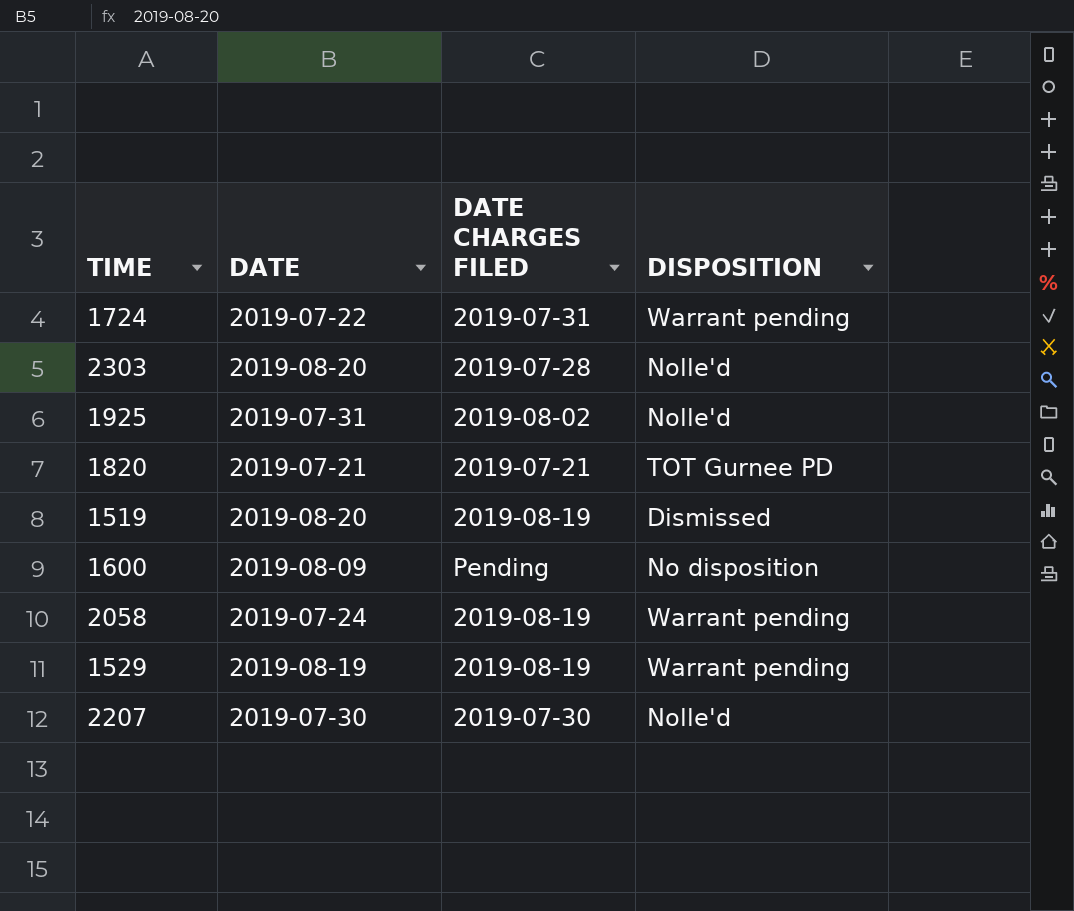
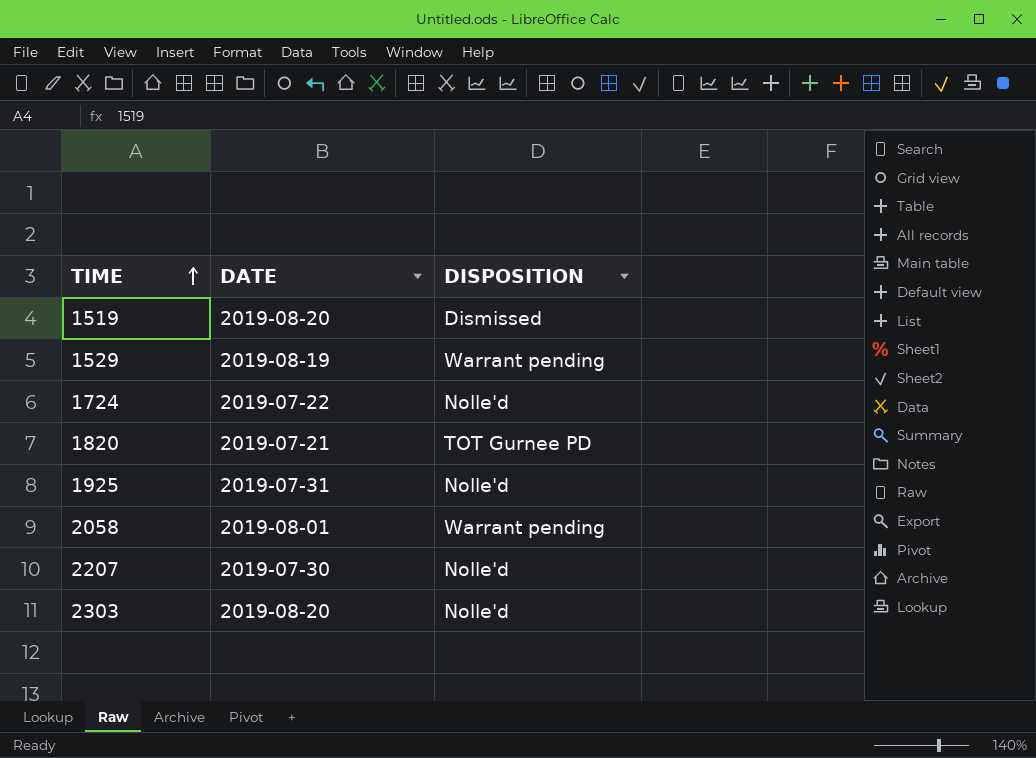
row order: none -> TIME ascending
column DATE CHARGES FILED | position: 3 -> none
row 1600: 2019-08-09 | Pending | No disposition -> none
1724 | DISPOSITION: Warrant pending -> Nolle'd
2058 | DATE: 2019-07-24 -> 2019-08-01

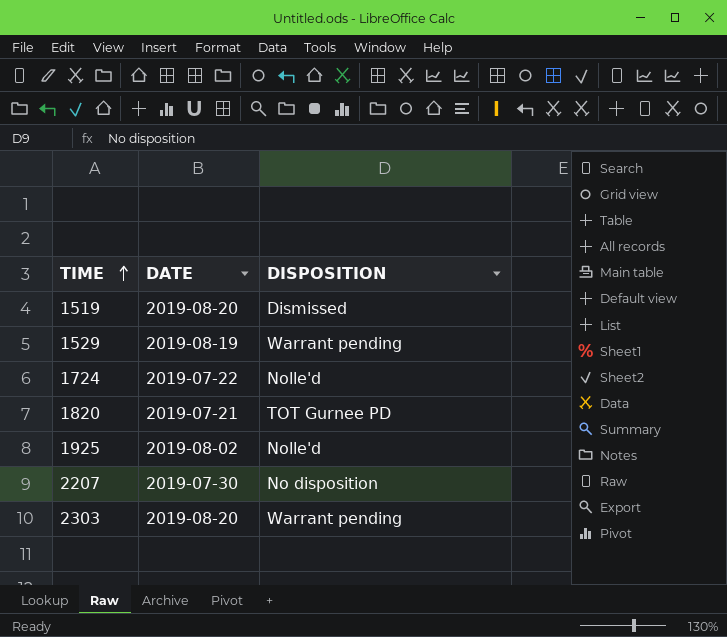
row 2058: 2019-08-01 | Warrant pending -> none
1925 | DATE: 2019-07-31 -> 2019-08-02
2207 | DISPOSITION: Nolle'd -> No disposition
2303 | DISPOSITION: Nolle'd -> Warrant pending

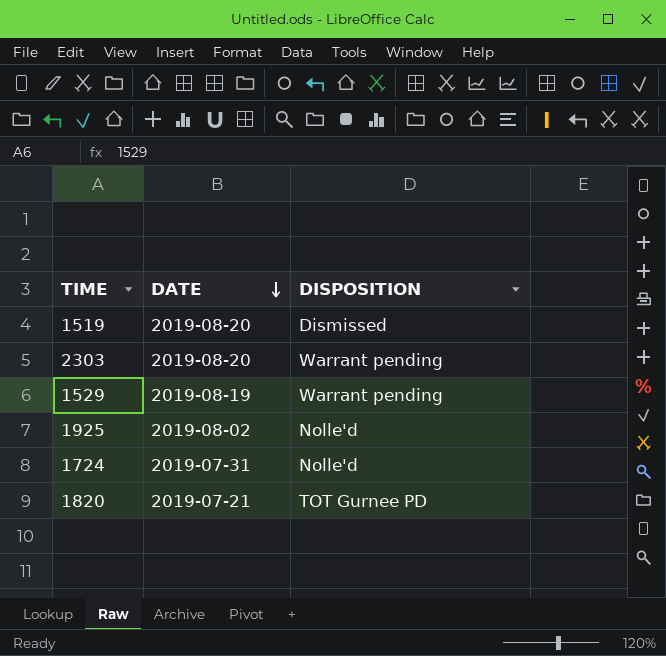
row order: TIME ascending -> DATE descending
row 2207: 2019-07-30 | No disposition -> none
1724 | DATE: 2019-07-22 -> 2019-07-31

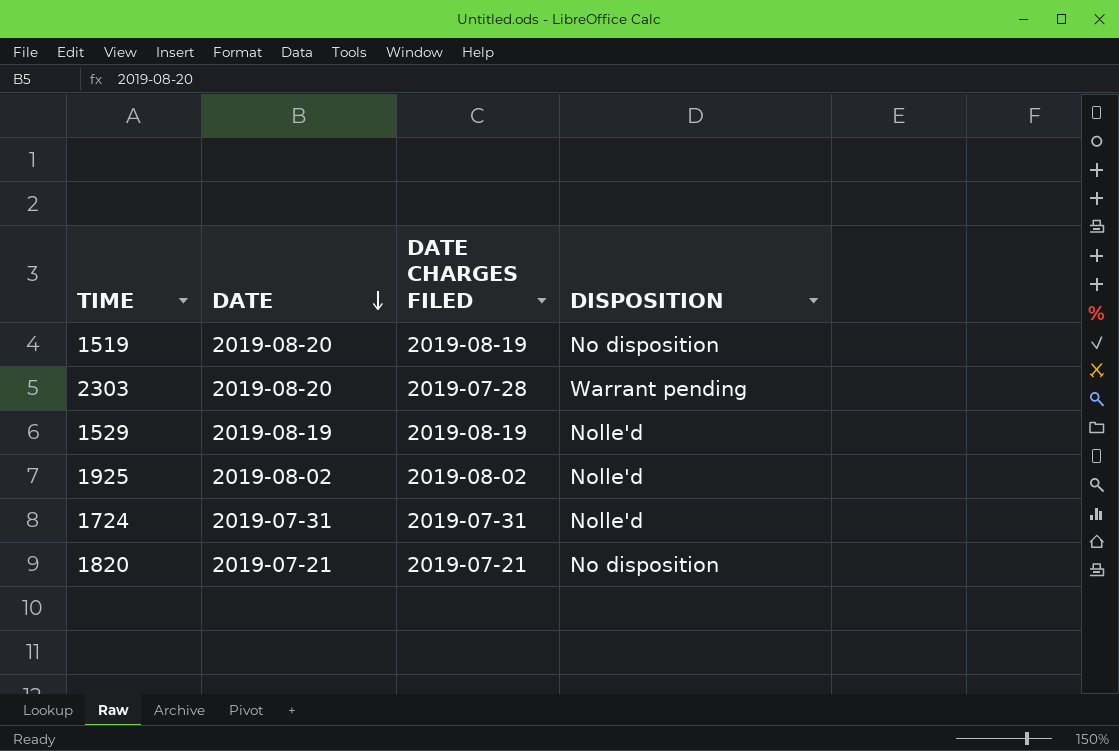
column DATE CHARGES FILED | position: none -> 3
1519 | DISPOSITION: Dismissed -> No disposition
1529 | DISPOSITION: Warrant pending -> Nolle'd
1820 | DISPOSITION: TOT Gurnee PD -> No disposition

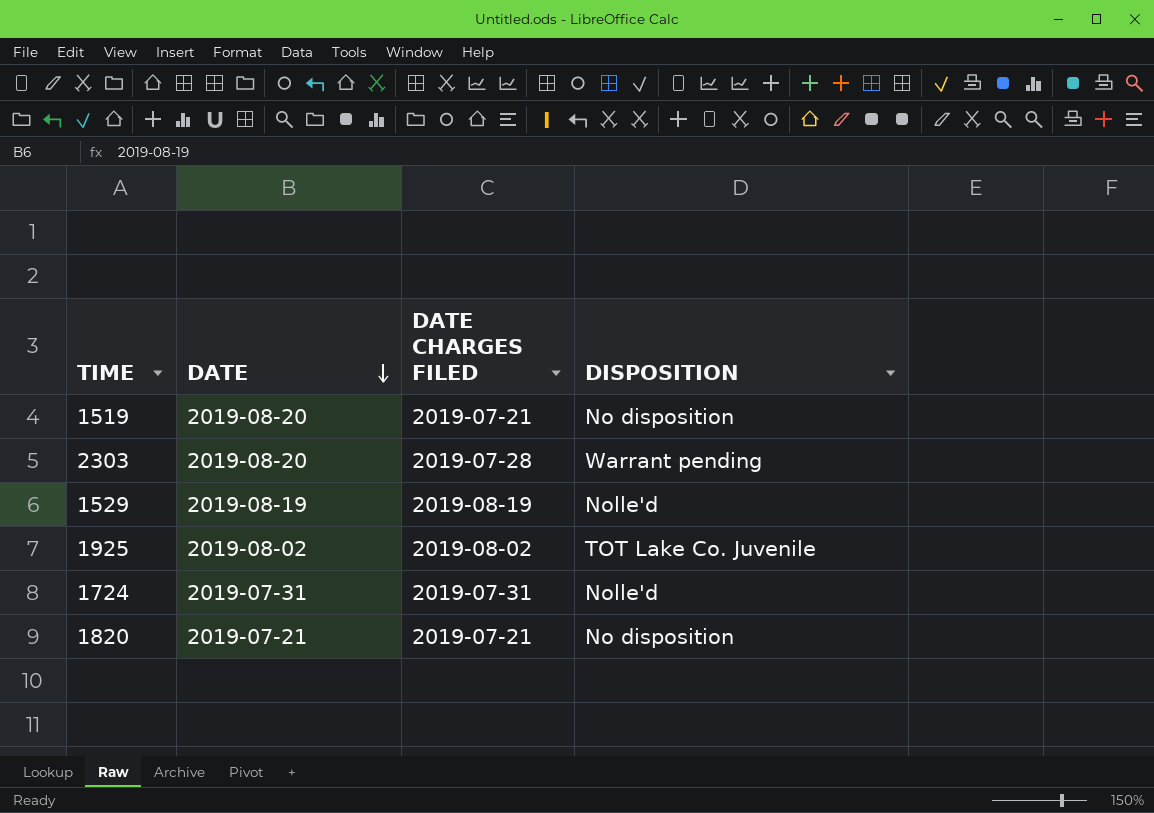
1519 | DATE CHARGES FILED: 2019-08-19 -> 2019-07-21
1925 | DISPOSITION: Nolle'd -> TOT Lake Co. Juvenile

